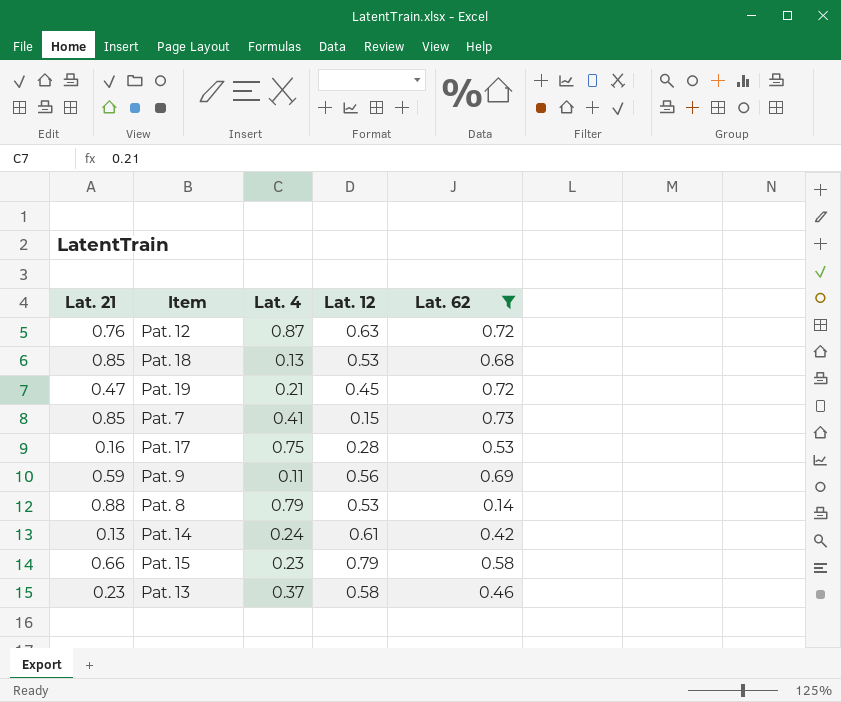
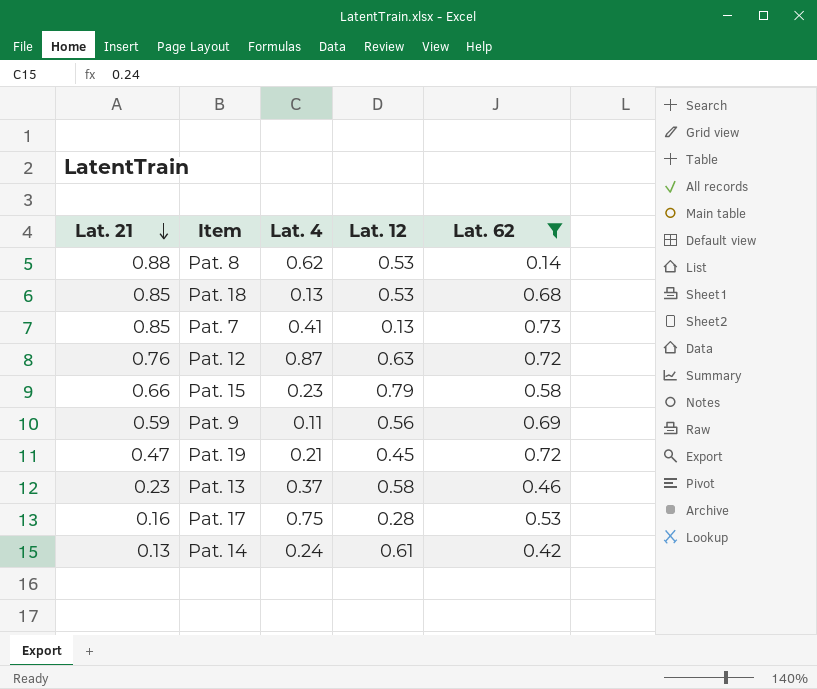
row order: none -> Lat. 21 descending
Pat. 8 | Lat. 4: 0.79 -> 0.62
Pat. 7 | Lat. 12: 0.15 -> 0.13

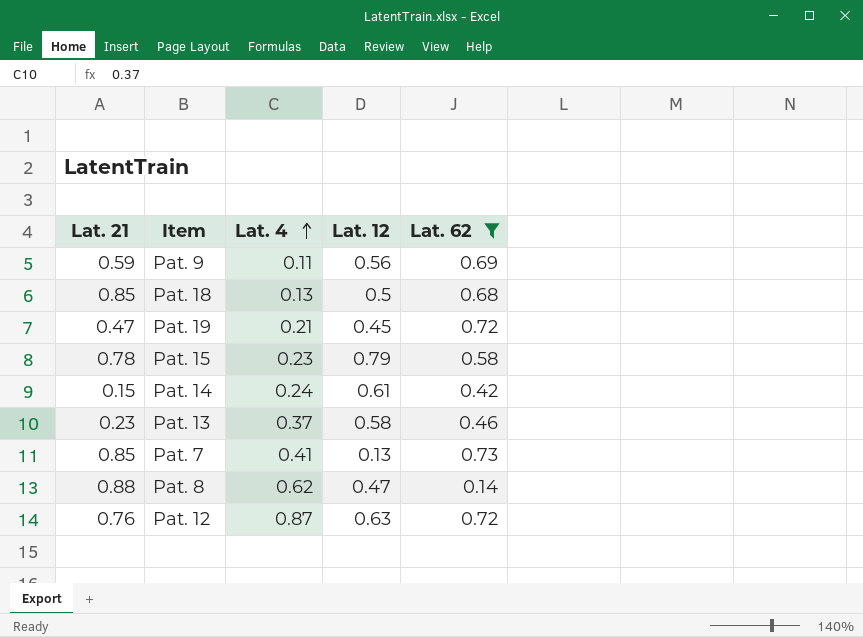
row order: Lat. 21 descending -> Lat. 4 ascending
row Pat. 17: 0.16 | 0.75 | 0.28 | 0.53 -> none
Pat. 18 | Lat. 12: 0.53 -> 0.5
Pat. 15 | Lat. 21: 0.66 -> 0.78
Pat. 14 | Lat. 21: 0.13 -> 0.15
Pat. 8 | Lat. 12: 0.53 -> 0.47

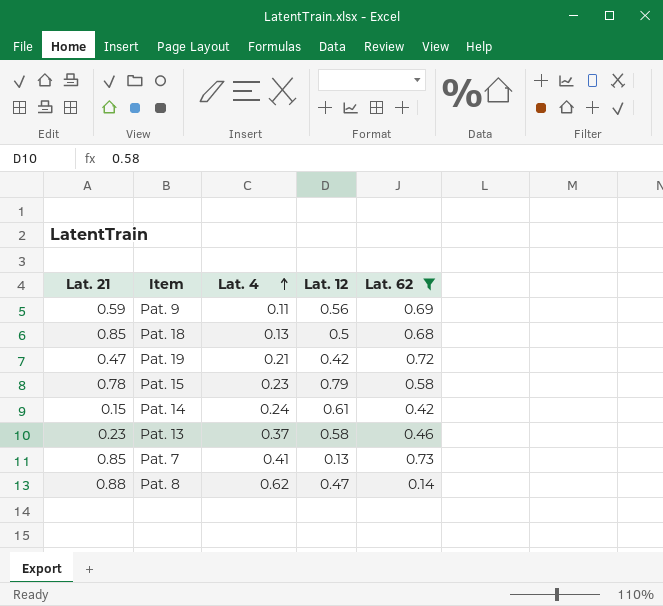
row Pat. 12: 0.76 | 0.87 | 0.63 | 0.72 -> none
Pat. 19 | Lat. 12: 0.45 -> 0.42

